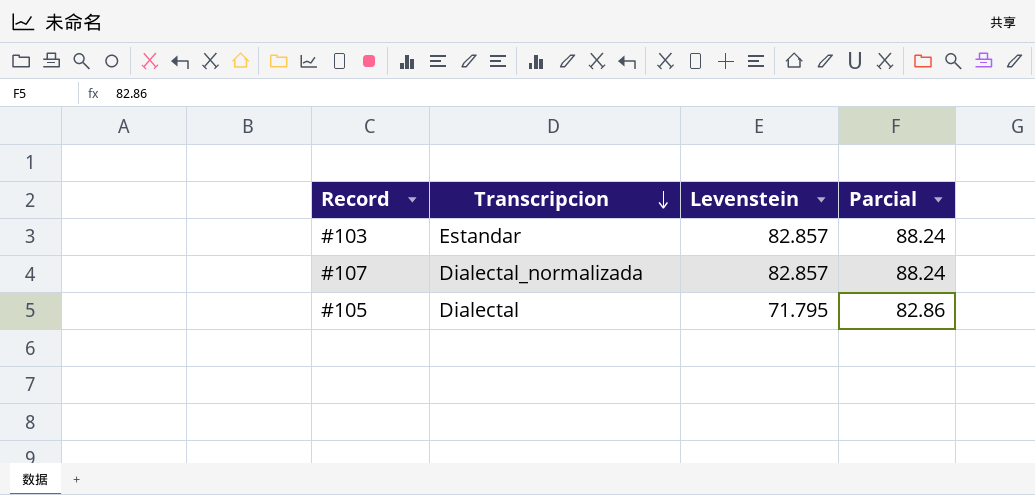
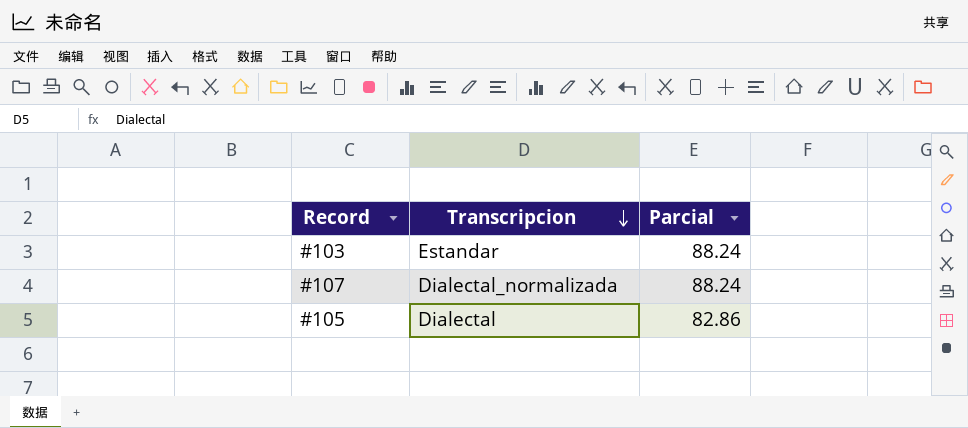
column Levenstein | position: 3 -> none

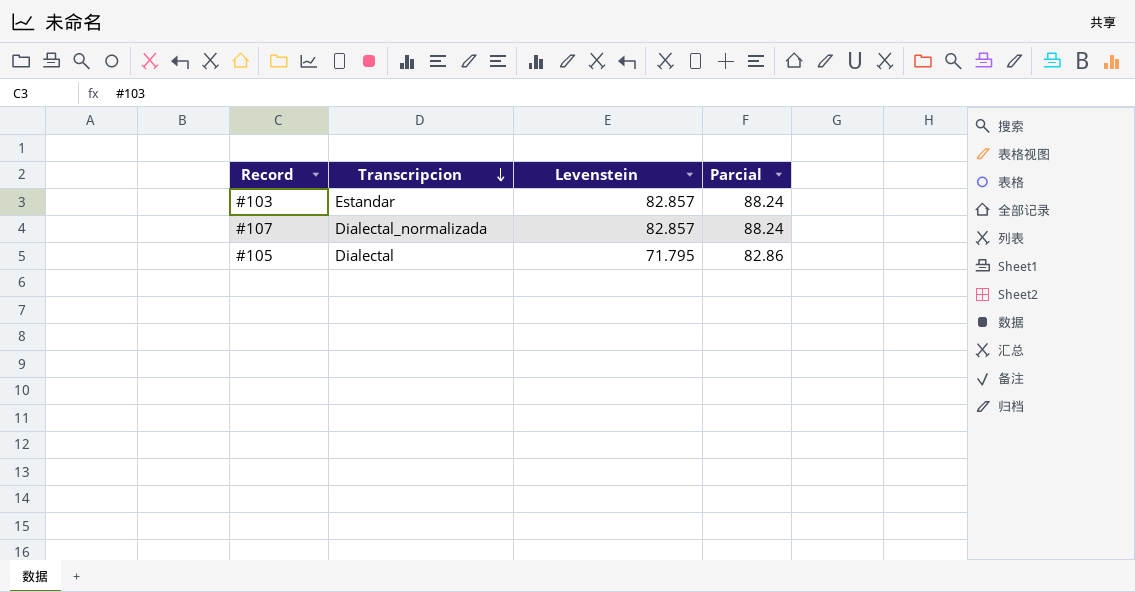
column Levenstein | position: none -> 3

